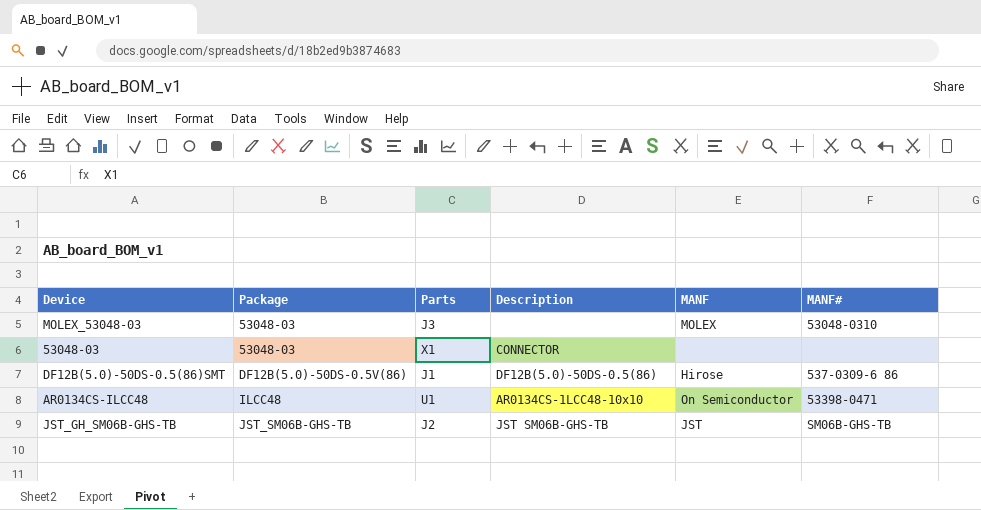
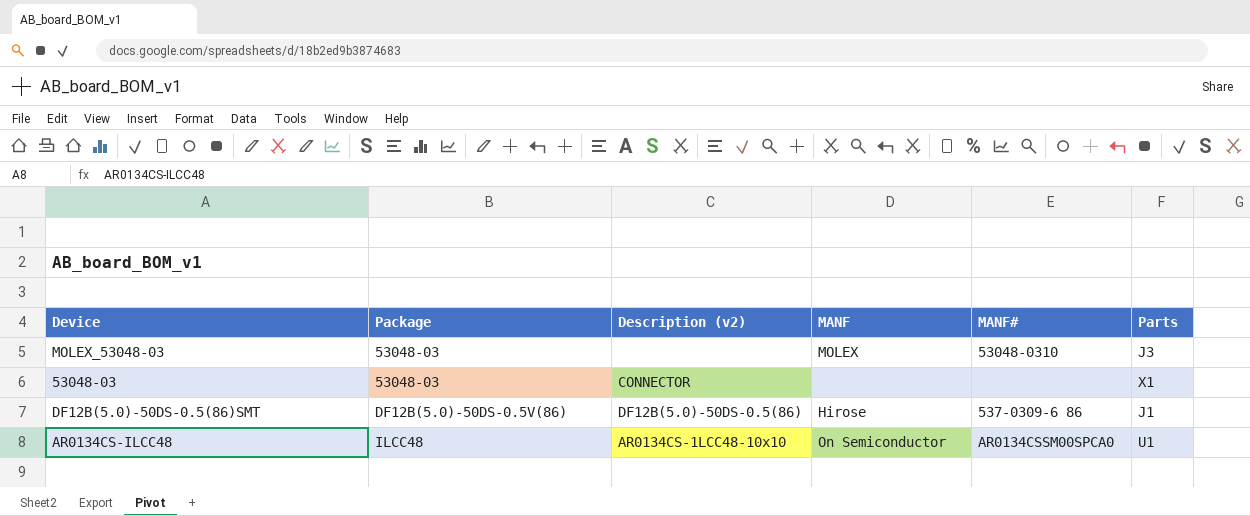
column name: Description -> Description (v2)
column Parts | position: 3 -> 6
row JST_GH_SM06B-GHS-TB: JST_SM06B-GHS-TB | J2 | JST SM06B-GHS-TB | JST | SM06B-GHS-TB -> none
AR0134CS-ILCC48 | MANF#: 53398-0471 -> AR0134CSSM00SPCA0

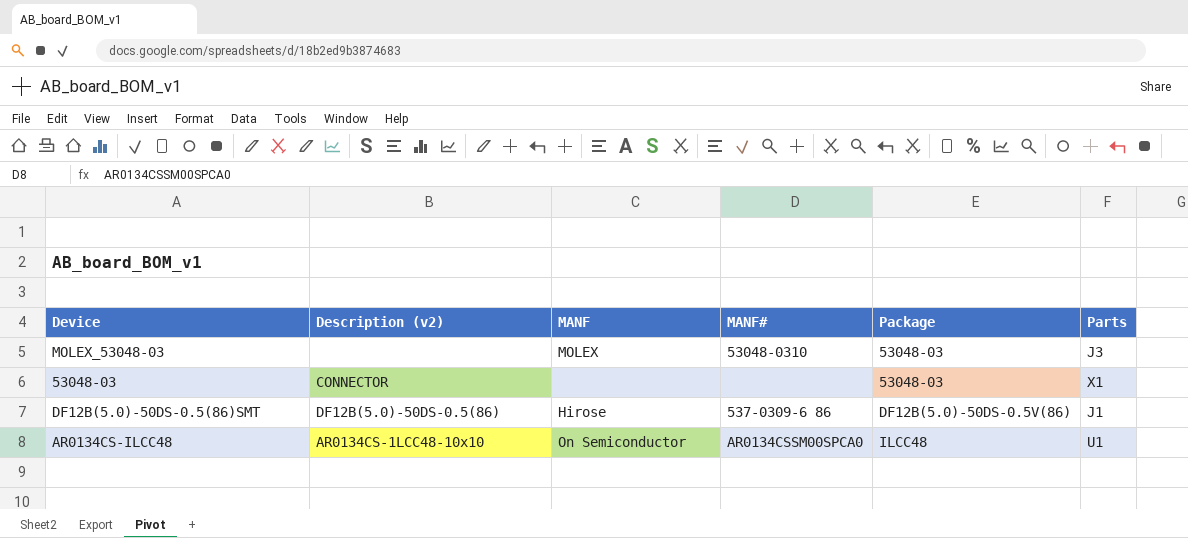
column Package | position: 2 -> 5

